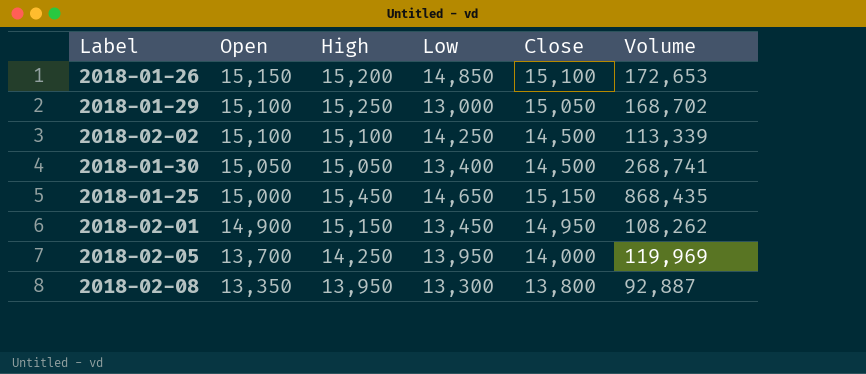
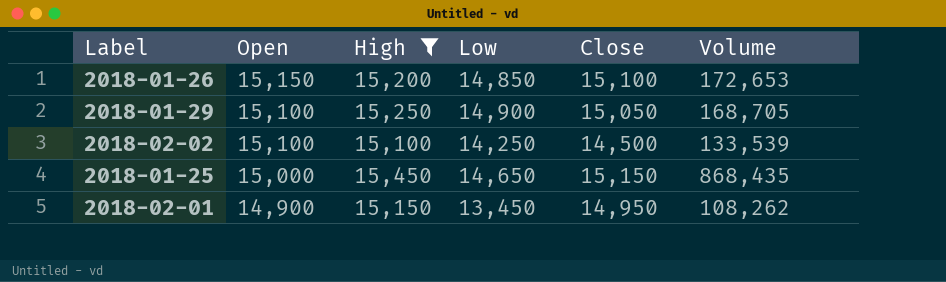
filter: none -> High >= 15,100
2018-01-29 | Low: 13,000 -> 14,900
2018-01-29 | Volume: 168,702 -> 168,705
2018-02-02 | Volume: 113,339 -> 133,539

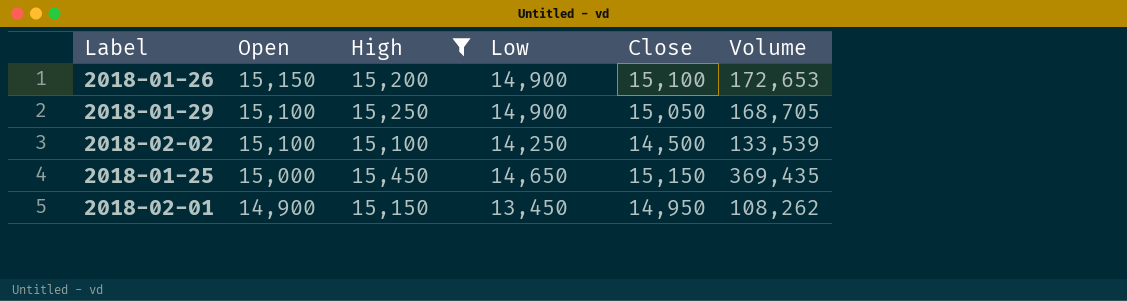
2018-01-26 | Low: 14,850 -> 14,900
2018-01-25 | Volume: 868,435 -> 369,435

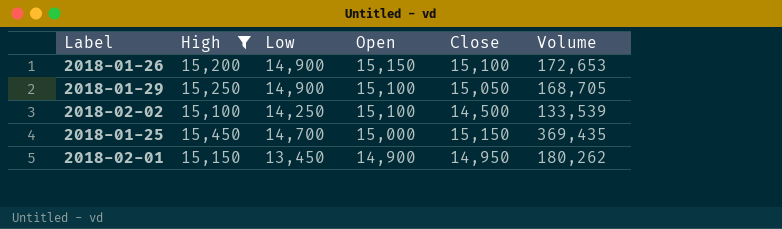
column Open | position: 2 -> 4
2018-01-25 | Low: 14,650 -> 14,700
2018-02-01 | Volume: 108,262 -> 180,262

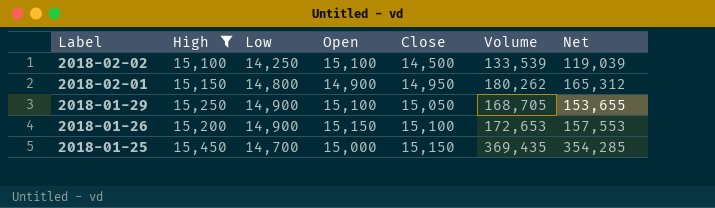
row order: Open descending -> Label descending
column Net | formula: none -> [Volume] - [Close]
2018-02-01 | Low: 13,450 -> 14,800

